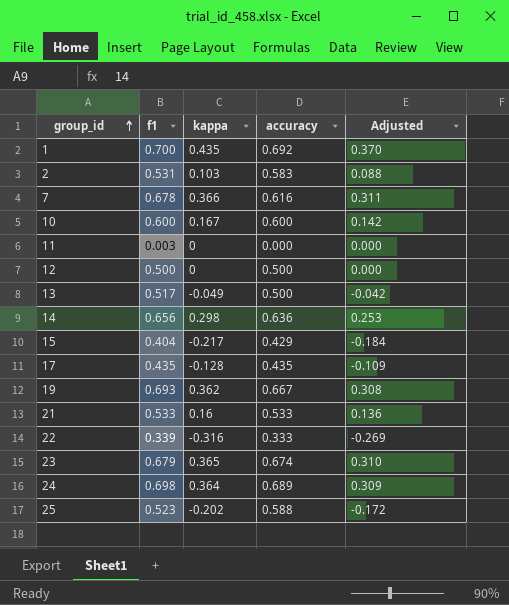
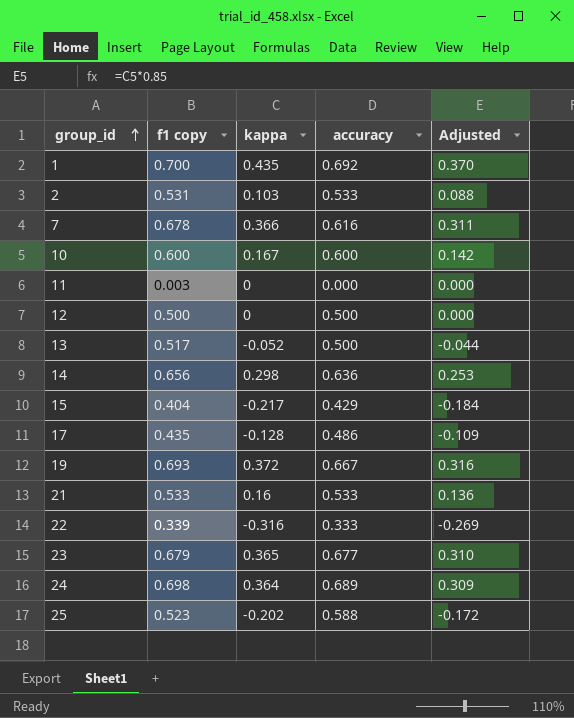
column name: f1 -> f1 copy
2 | accuracy: 0.583 -> 0.533
13 | kappa: -0.049 -> -0.052
13 | Adjusted: -0.042 -> -0.044
17 | accuracy: 0.435 -> 0.486
19 | kappa: 0.362 -> 0.372
19 | Adjusted: 0.308 -> 0.316
23 | accuracy: 0.674 -> 0.677

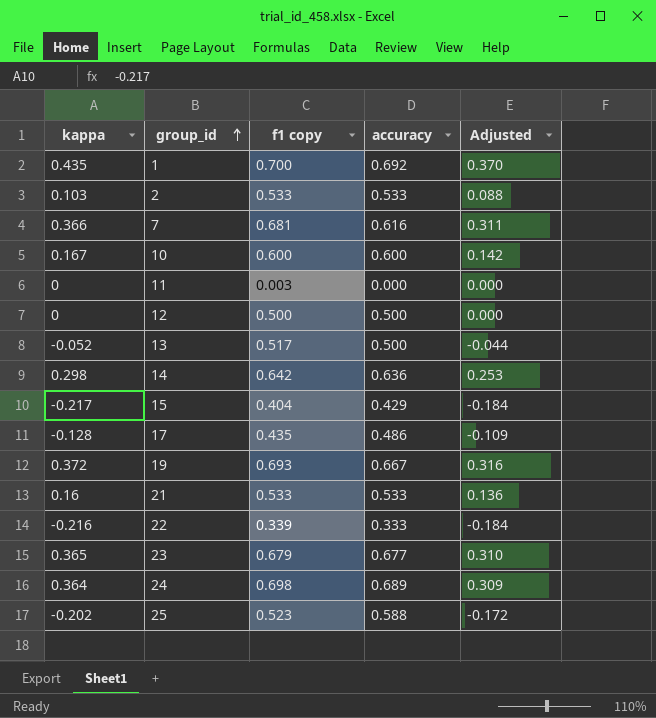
column kappa | position: 3 -> 1
2 | f1 copy: 0.531 -> 0.533
7 | f1 copy: 0.678 -> 0.681
14 | f1 copy: 0.656 -> 0.642
22 | kappa: -0.316 -> -0.216
22 | Adjusted: -0.269 -> -0.184

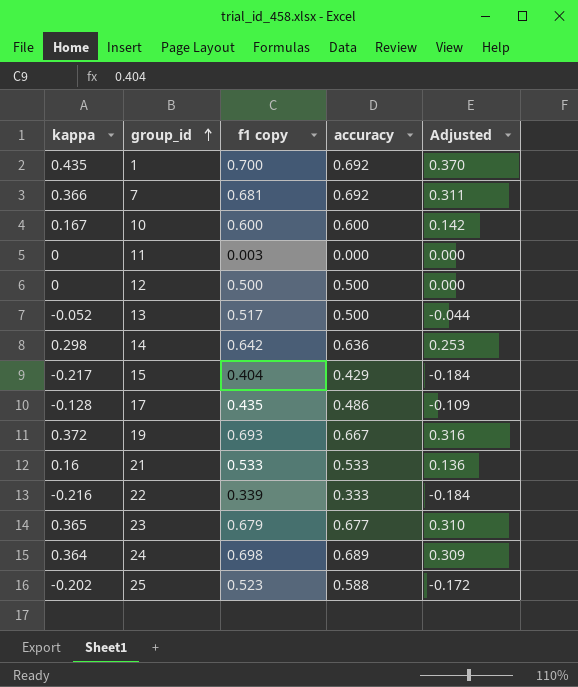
row 2: 0.103 | 0.533 | 0.533 | 0.088 -> none
7 | accuracy: 0.616 -> 0.692

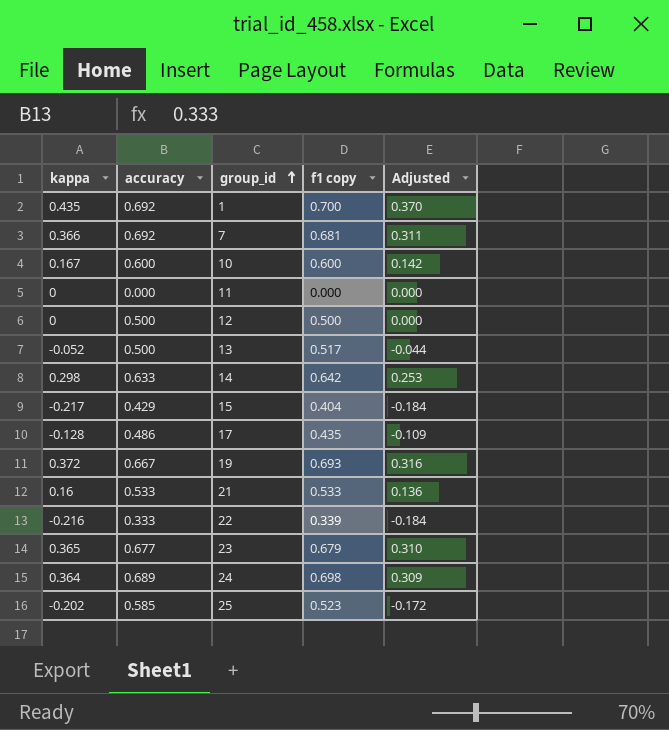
column accuracy | position: 4 -> 2
11 | f1 copy: 0.003 -> 0.000
14 | accuracy: 0.636 -> 0.633
25 | accuracy: 0.588 -> 0.585

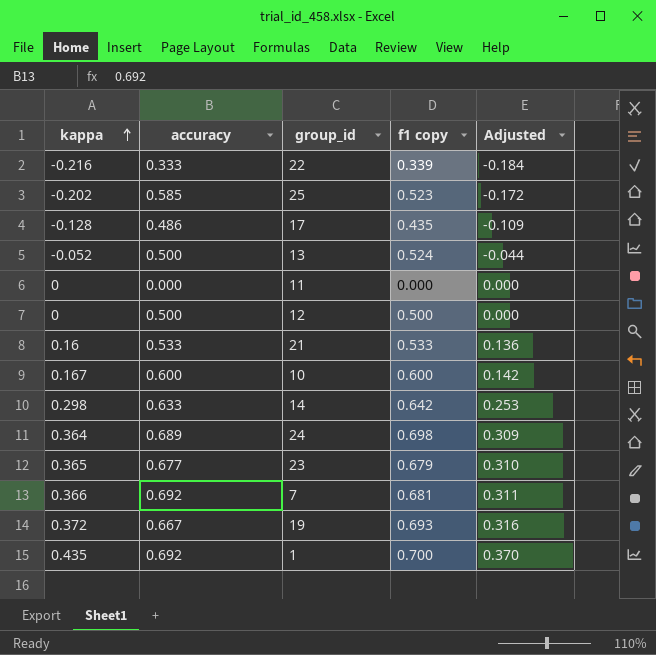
row order: group_id ascending -> kappa ascending
row 15: -0.217 | 0.429 | 0.404 | -0.184 -> none
13 | f1 copy: 0.517 -> 0.524

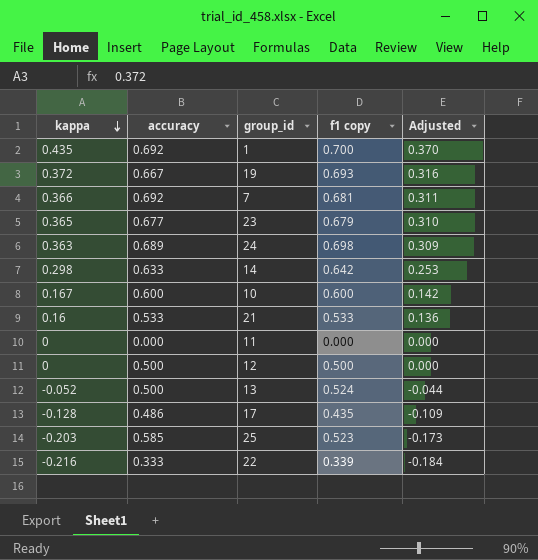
row order: kappa ascending -> kappa descending
24 | kappa: 0.364 -> 0.363
25 | kappa: -0.202 -> -0.203
25 | Adjusted: -0.172 -> -0.173

